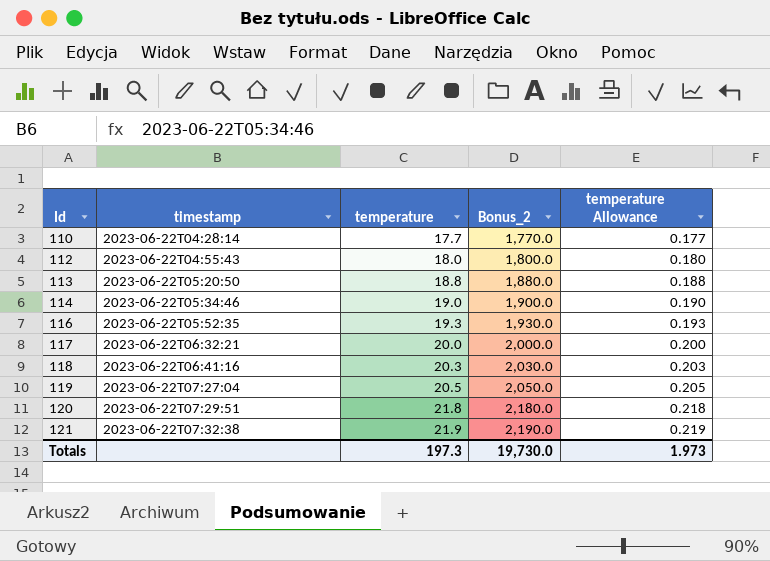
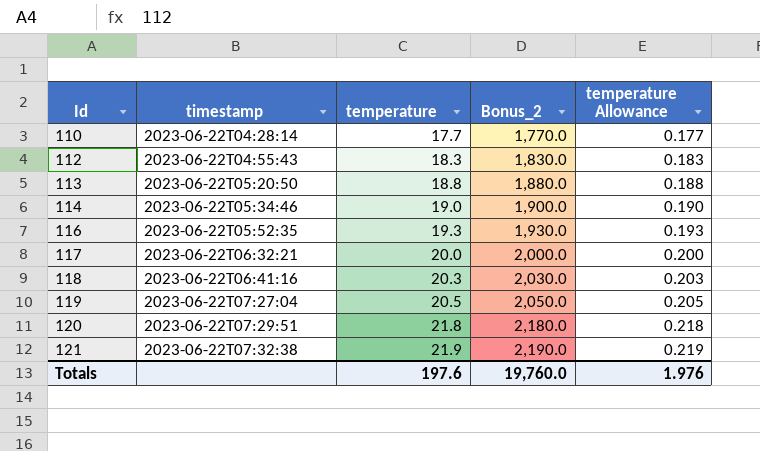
112 | temperature: 18.0 -> 18.3
112 | Bonus_2: 1,800.0 -> 1,830.0
112 | temperature Allowance: 0.180 -> 0.183
Totals | temperature: 197.3 -> 197.6
Totals | Bonus_2: 19,730.0 -> 19,760.0
Totals | temperature Allowance: 1.973 -> 1.976

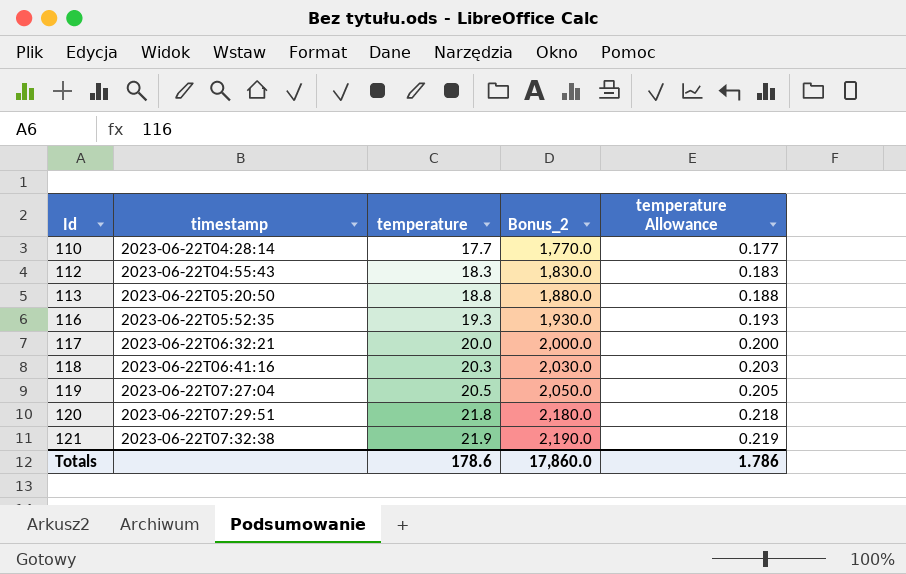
row 114: 2023-06-22T05:34:46 | 19.0 | 1,900.0 | 0.190 -> none
Totals | temperature: 197.6 -> 178.6
Totals | Bonus_2: 19,760.0 -> 17,860.0
Totals | temperature Allowance: 1.976 -> 1.786

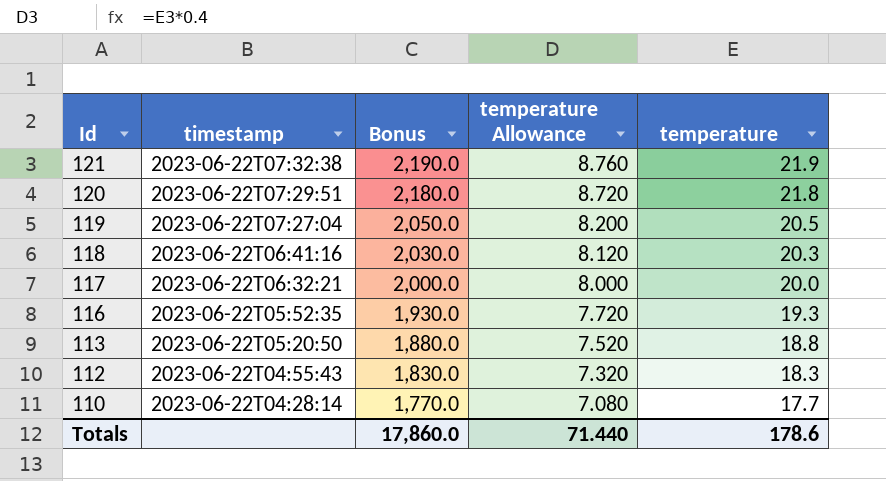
row order: Id ascending -> Id descending
column name: Bonus_2 -> Bonus
column temperature Allowance | formula: [temperature] * 0.01 -> [temperature] * 0.4
column temperature | position: 3 -> 5
Totals | temperature Allowance: 1.786 -> 71.440

